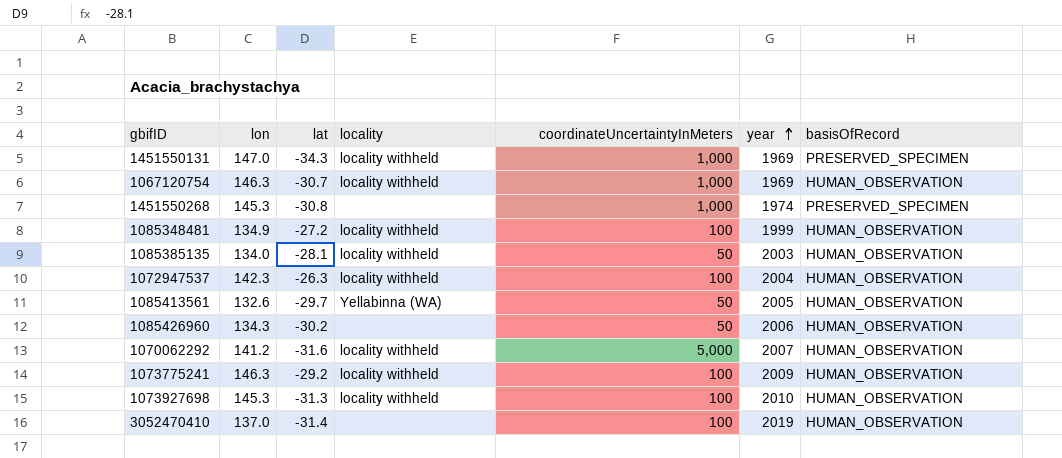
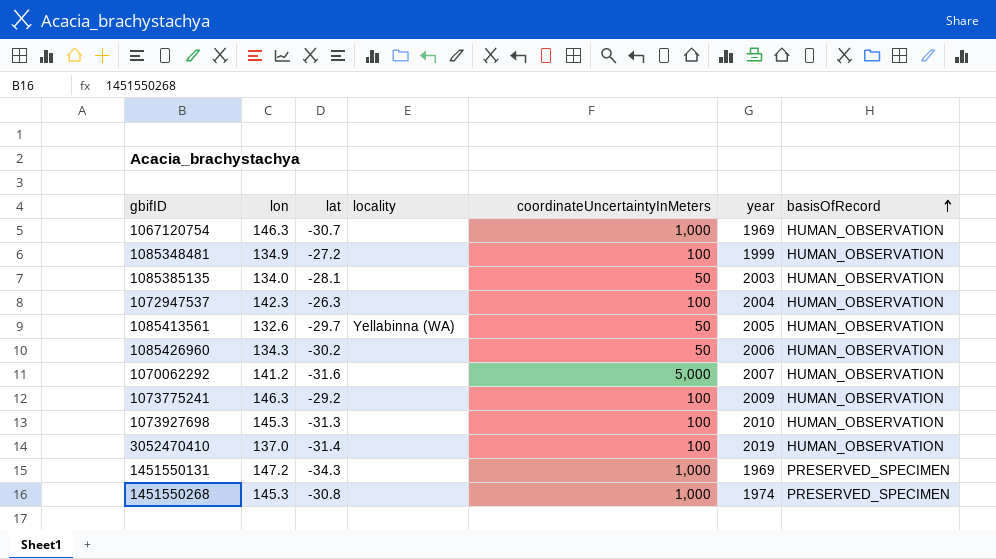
row order: year ascending -> basisOfRecord ascending
1067120754 | locality: locality withheld -> none
1085348481 | locality: locality withheld -> none
1085385135 | locality: locality withheld -> none
1072947537 | locality: locality withheld -> none
1070062292 | locality: locality withheld -> none
1073775241 | locality: locality withheld -> none
1073927698 | locality: locality withheld -> none
1451550131 | lon: 147.0 -> 147.2
1451550131 | locality: locality withheld -> none

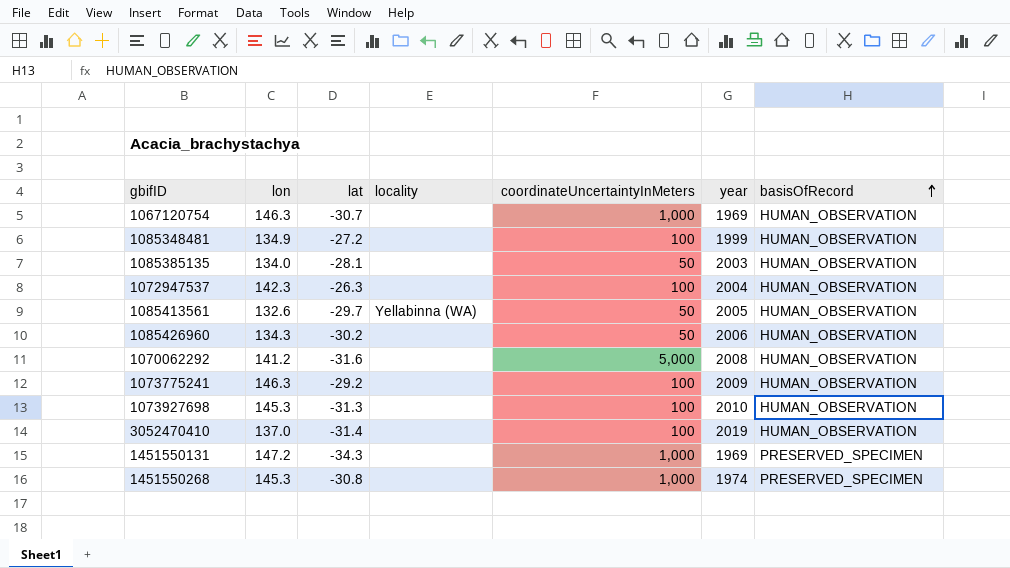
1070062292 | year: 2007 -> 2008

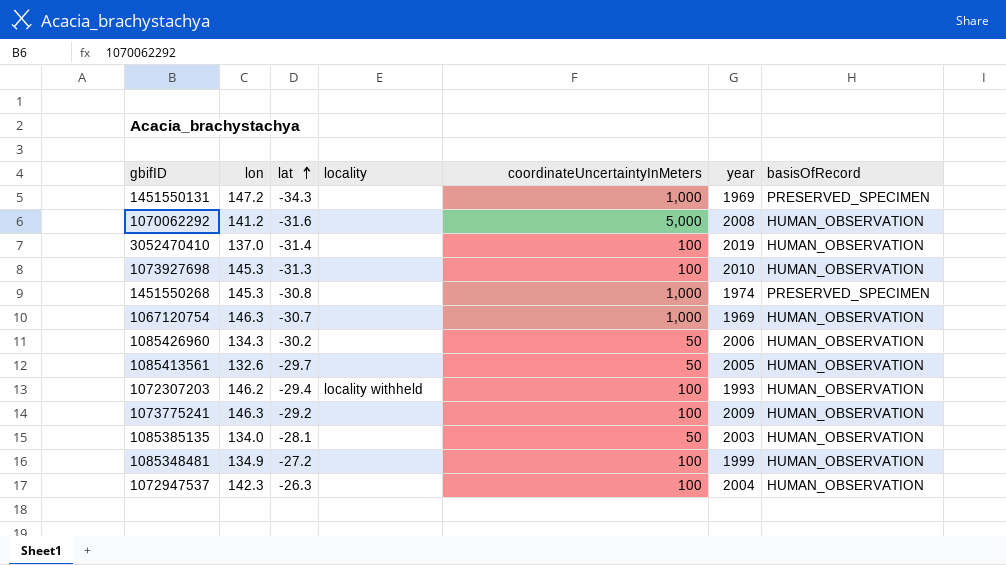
row order: basisOfRecord ascending -> lat ascending
1085413561 | locality: Yellabinna (WA) -> none
row 1072307203: none -> 146.2 | -29.4 | locality withheld | 100 | 1993 | HUMAN_OBSERVATION

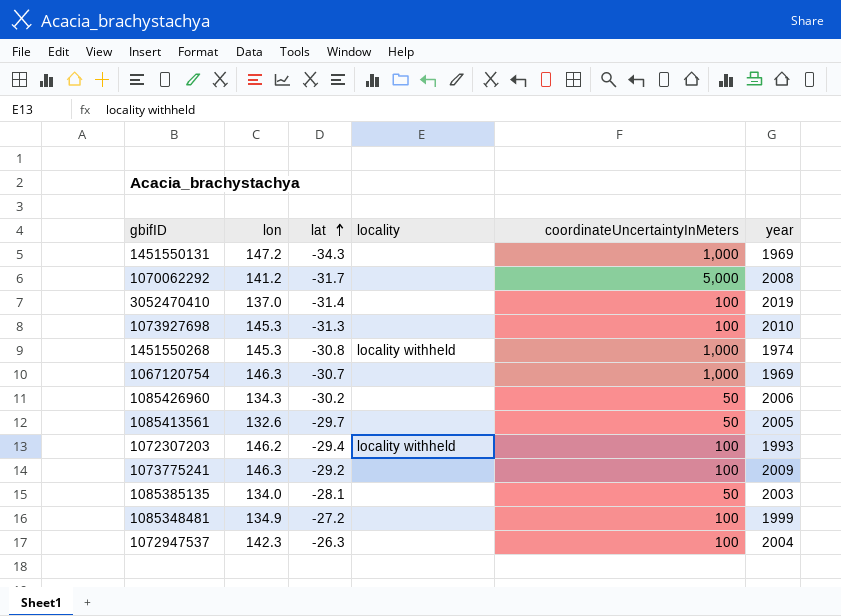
column basisOfRecord | position: 7 -> none
1070062292 | lat: -31.6 -> -31.7
1451550268 | locality: none -> locality withheld

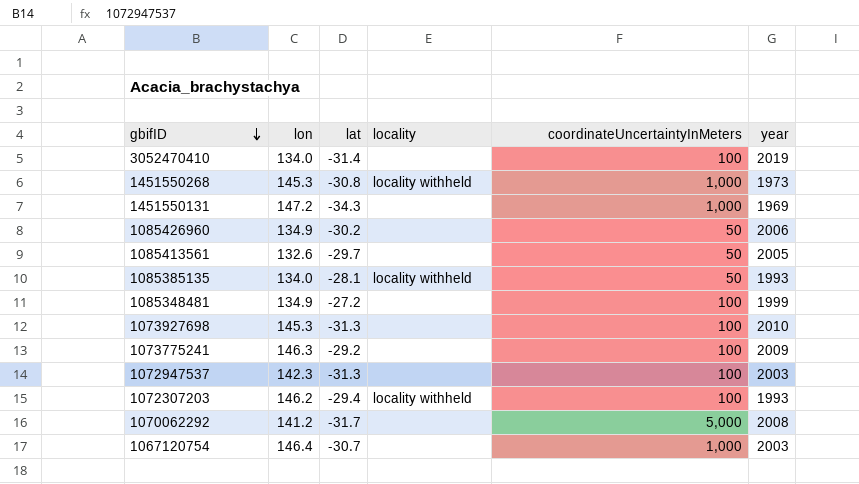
row order: lat ascending -> gbifID descending
3052470410 | lon: 137.0 -> 134.0
1451550268 | year: 1974 -> 1973
1085426960 | lon: 134.3 -> 134.9
1085385135 | locality: none -> locality withheld
1085385135 | year: 2003 -> 1993
1072947537 | lat: -26.3 -> -31.3
1072947537 | year: 2004 -> 2003
1067120754 | lon: 146.3 -> 146.4
1067120754 | year: 1969 -> 2003

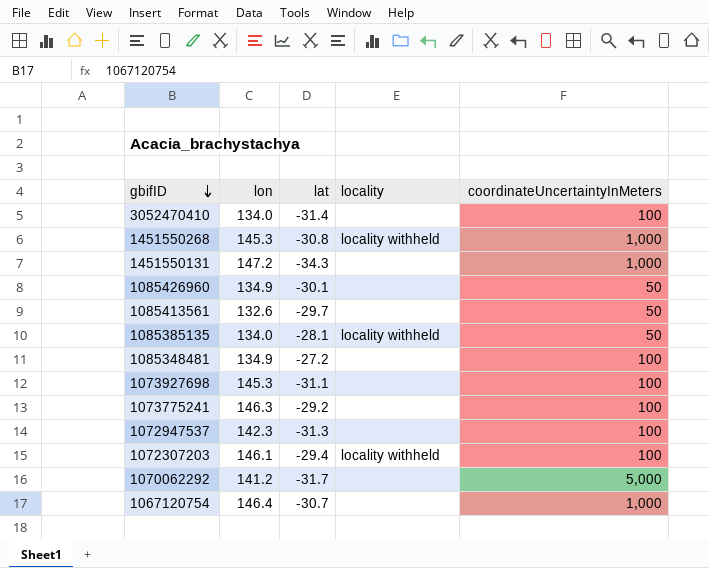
column year | position: 6 -> none
1085426960 | lat: -30.2 -> -30.1
1073927698 | lat: -31.3 -> -31.1
1072307203 | lon: 146.2 -> 146.1

